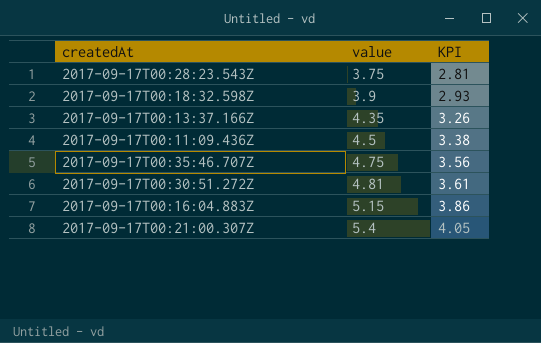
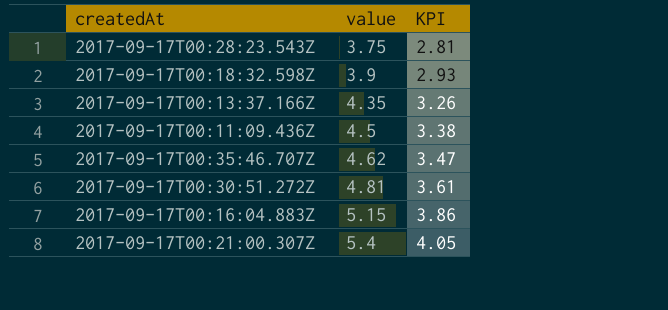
2017-09-17T00:35:46.707Z | value: 4.75 -> 4.62
2017-09-17T00:35:46.707Z | KPI: 3.56 -> 3.47

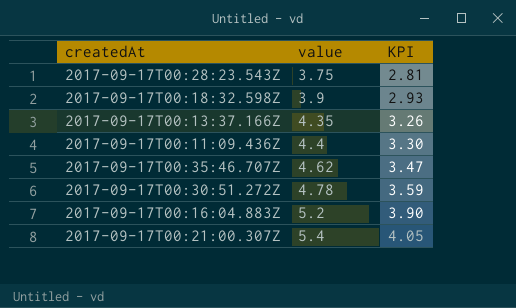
2017-09-17T00:11:09.436Z | value: 4.5 -> 4.4
2017-09-17T00:11:09.436Z | KPI: 3.38 -> 3.30
2017-09-17T00:30:51.272Z | value: 4.81 -> 4.78
2017-09-17T00:30:51.272Z | KPI: 3.61 -> 3.59
2017-09-17T00:16:04.883Z | value: 5.15 -> 5.2
2017-09-17T00:16:04.883Z | KPI: 3.86 -> 3.90

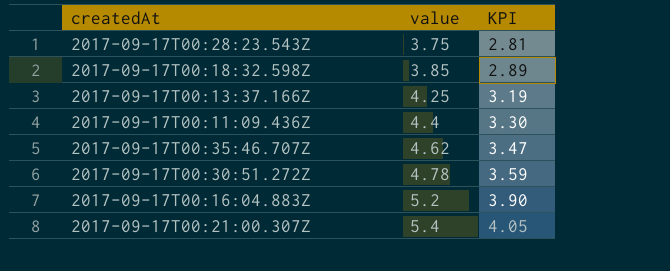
2017-09-17T00:18:32.598Z | value: 3.9 -> 3.85
2017-09-17T00:18:32.598Z | KPI: 2.93 -> 2.89
2017-09-17T00:13:37.166Z | value: 4.35 -> 4.25
2017-09-17T00:13:37.166Z | KPI: 3.26 -> 3.19

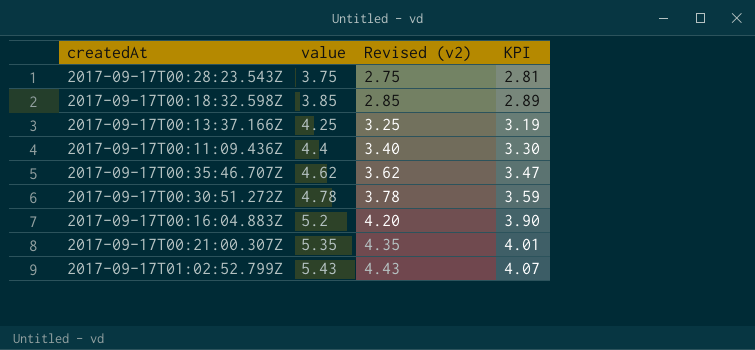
column Revised (v2) | formula: none -> [value] - 1
2017-09-17T00:21:00.307Z | value: 5.4 -> 5.35
2017-09-17T00:21:00.307Z | KPI: 4.05 -> 4.01
row 2017-09-17T01:02:52.799Z: none -> 5.43 | 4.43 | 4.07

